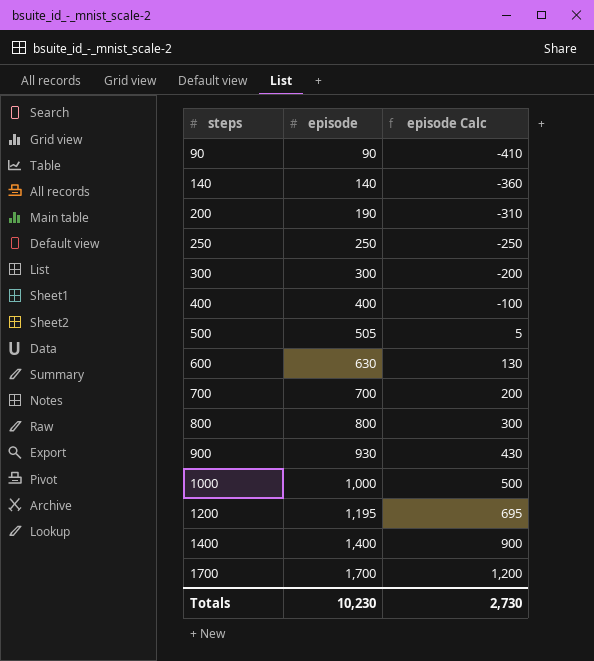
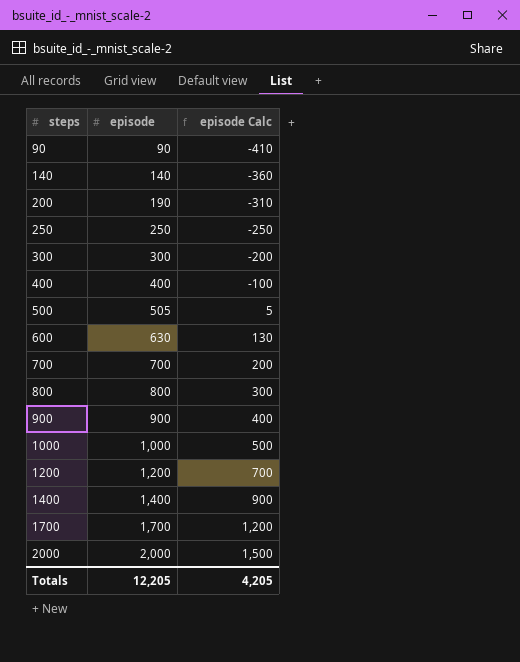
900 | episode: 930 -> 900
900 | episode Calc: 430 -> 400
1200 | episode: 1,195 -> 1,200
1200 | episode Calc: 695 -> 700
row 2000: none -> 2,000 | 1,500
Totals | episode: 10,230 -> 12,205
Totals | episode Calc: 2,730 -> 4,205

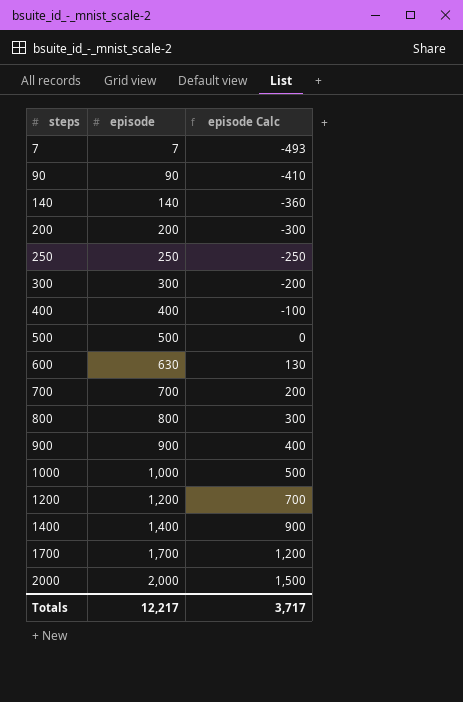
row 7: none -> 7 | -493
200 | episode: 190 -> 200
200 | episode Calc: -310 -> -300
500 | episode: 505 -> 500
500 | episode Calc: 5 -> 0
Totals | episode: 12,205 -> 12,217
Totals | episode Calc: 4,205 -> 3,717

